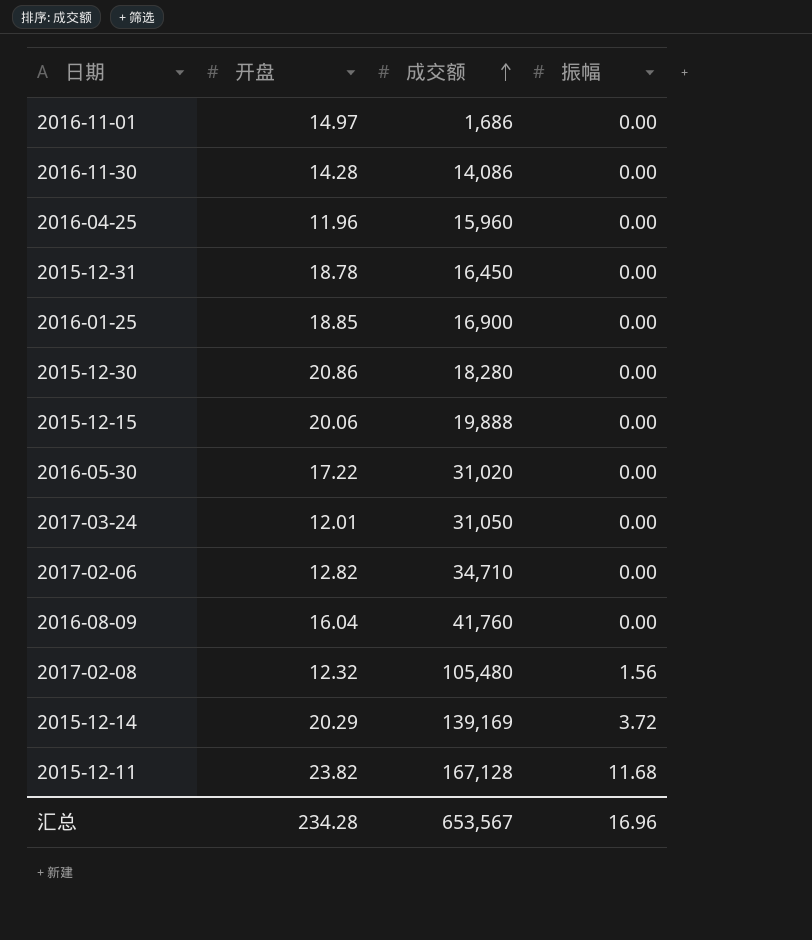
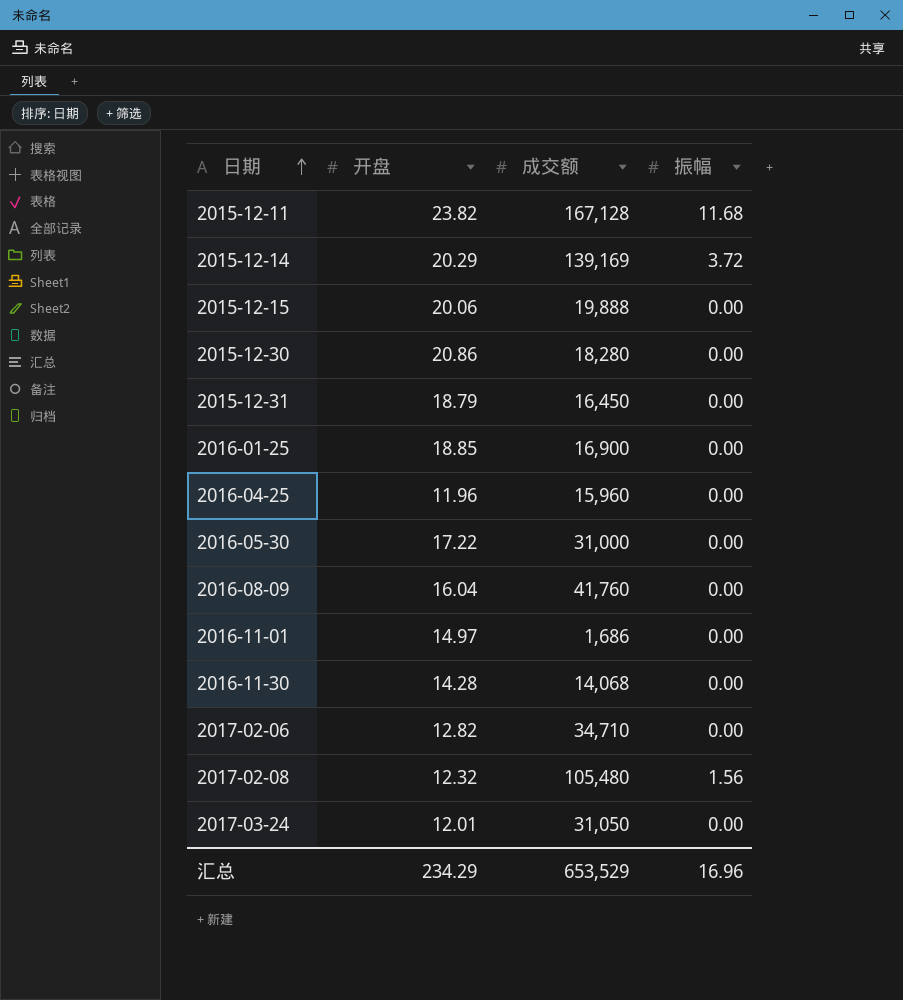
row order: 成交额 ascending -> 日期 ascending
2015-12-31 | 开盘: 18.78 -> 18.79
2016-05-30 | 成交额: 31,020 -> 31,000
2016-11-30 | 成交额: 14,086 -> 14,068
汇总 | 开盘: 234.28 -> 234.29
汇总 | 成交额: 653,567 -> 653,529

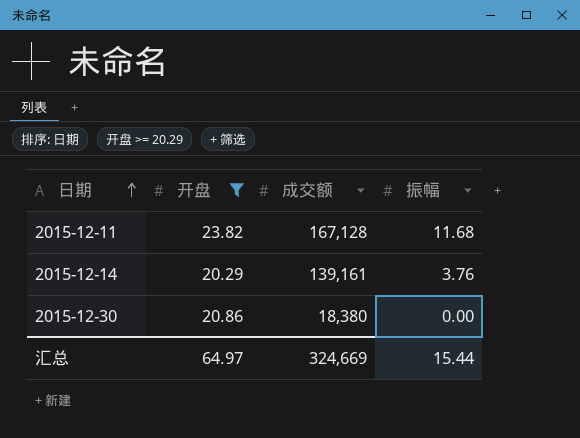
filter: none -> 开盘 >= 20.29
2015-12-14 | 成交额: 139,169 -> 139,161
2015-12-14 | 振幅: 3.72 -> 3.76
2015-12-30 | 成交额: 18,280 -> 18,380
汇总 | 开盘: 234.29 -> 64.97
汇总 | 成交额: 653,529 -> 324,669
汇总 | 振幅: 16.96 -> 15.44

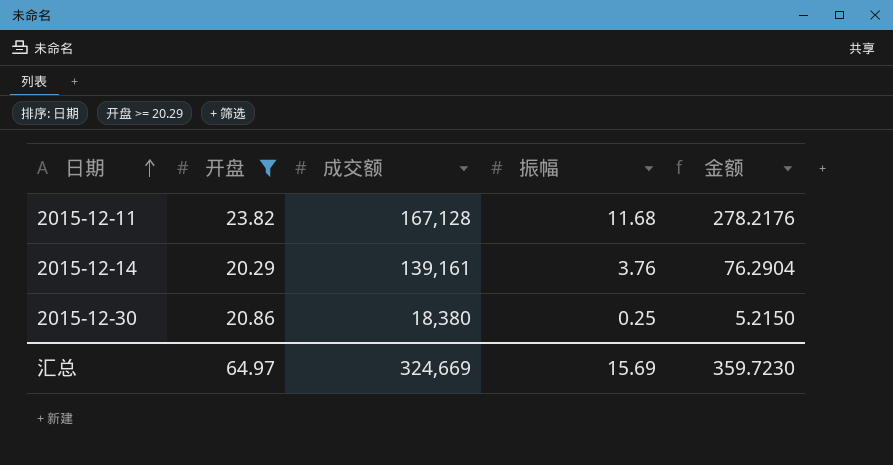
column 金额 | formula: none -> [开盘] * [振幅]
2015-12-30 | 振幅: 0.00 -> 0.25
汇总 | 振幅: 15.44 -> 15.69

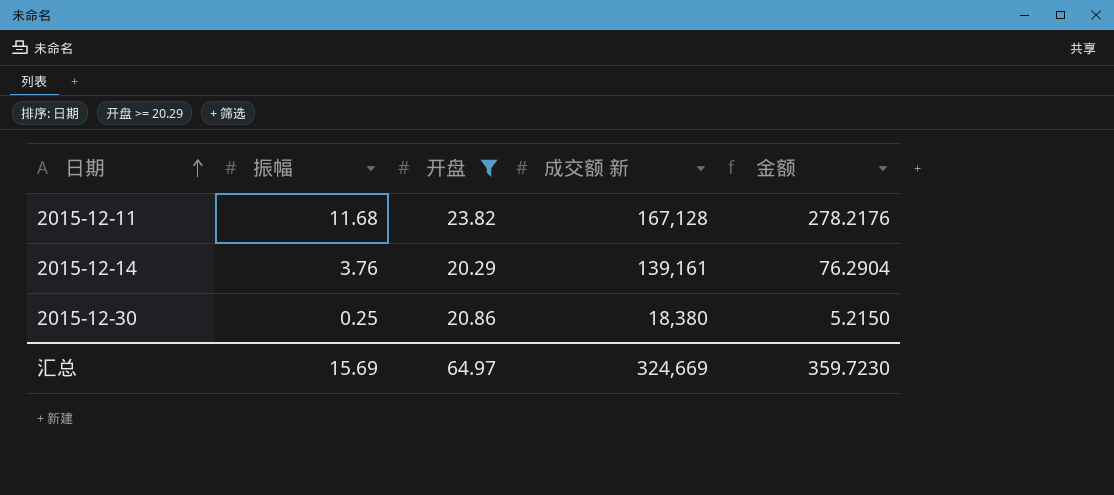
column 振幅 | position: 4 -> 2
column name: 成交额 -> 成交额 新

